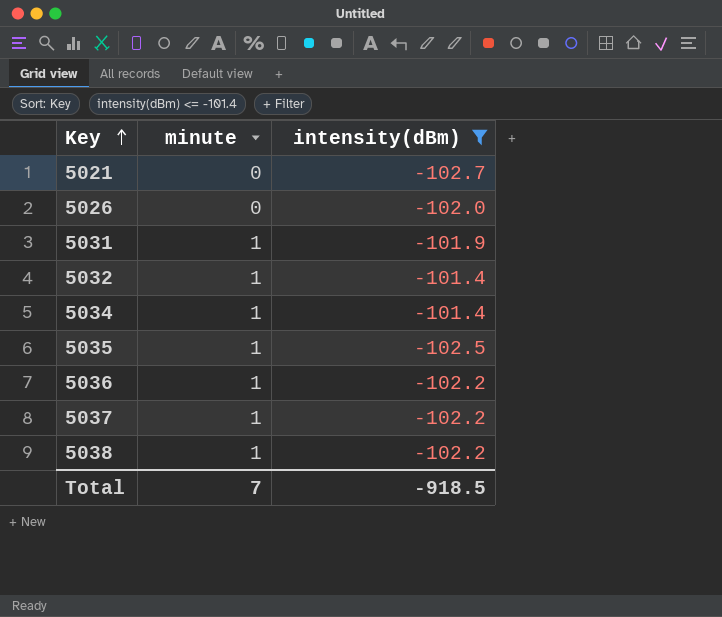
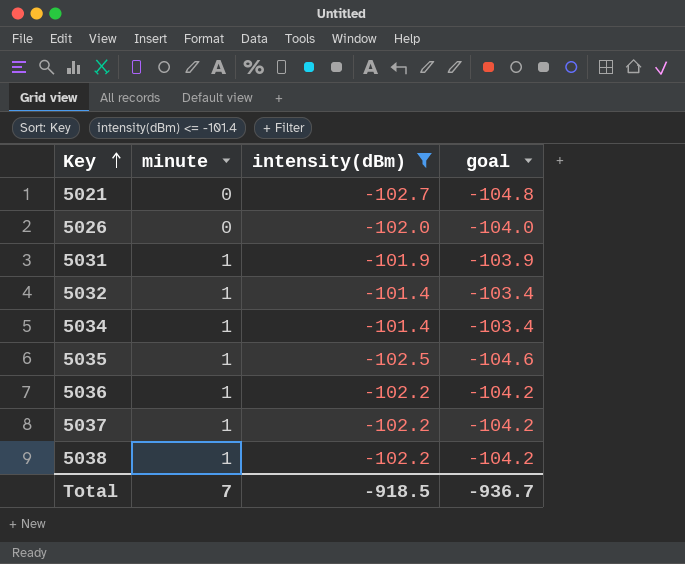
column goal | formula: none -> [intensity(dBm)] * 1.02

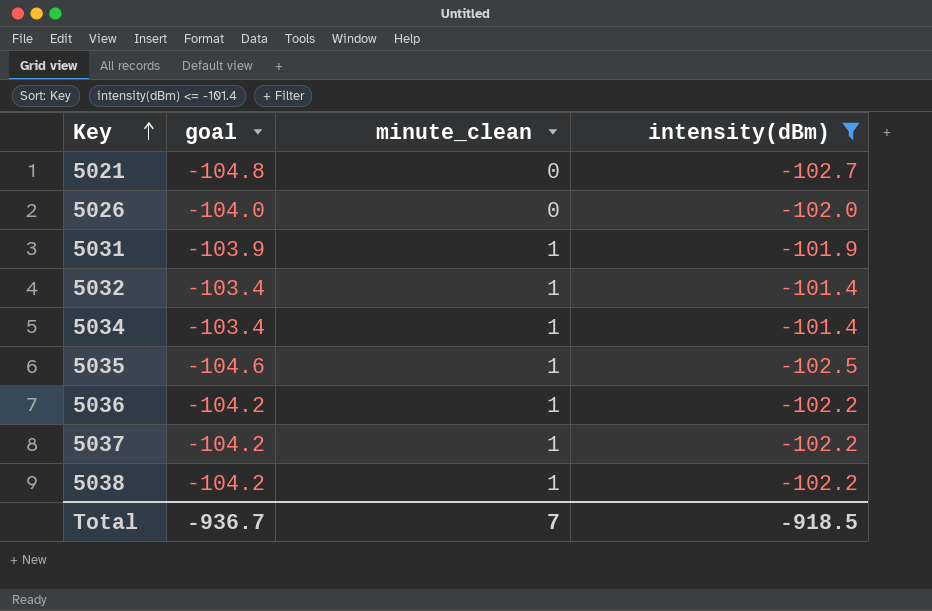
column goal | position: 4 -> 2
column name: minute -> minute_clean

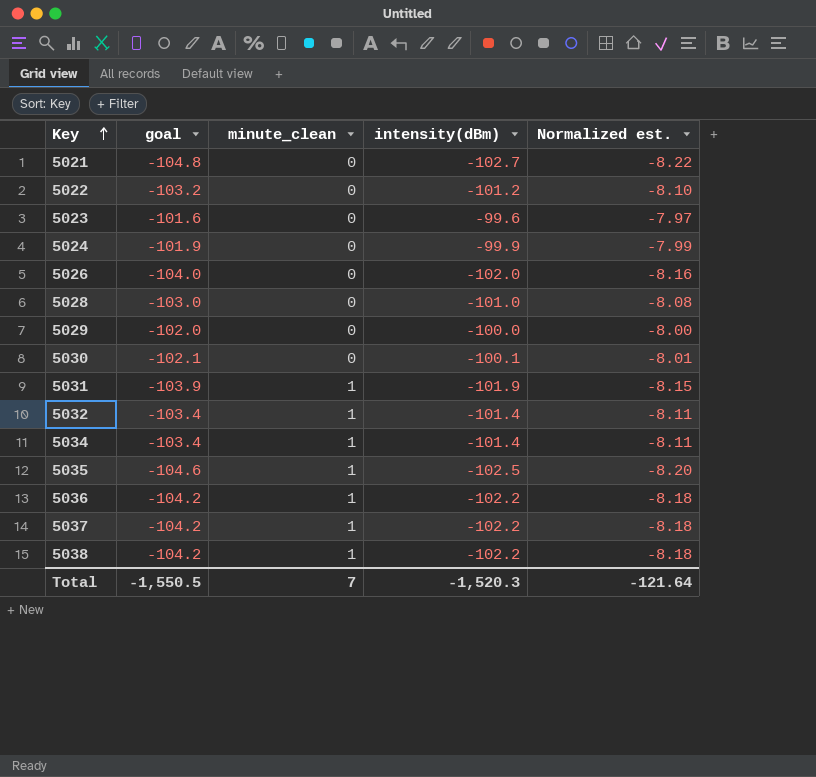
filter: intensity(dBm) <= -101.4 -> none
column Normalized est. | formula: none -> [intensity(dBm)] * 0.08
Total | goal: -936.7 -> -1,550.5
Total | intensity(dBm): -918.5 -> -1,520.3

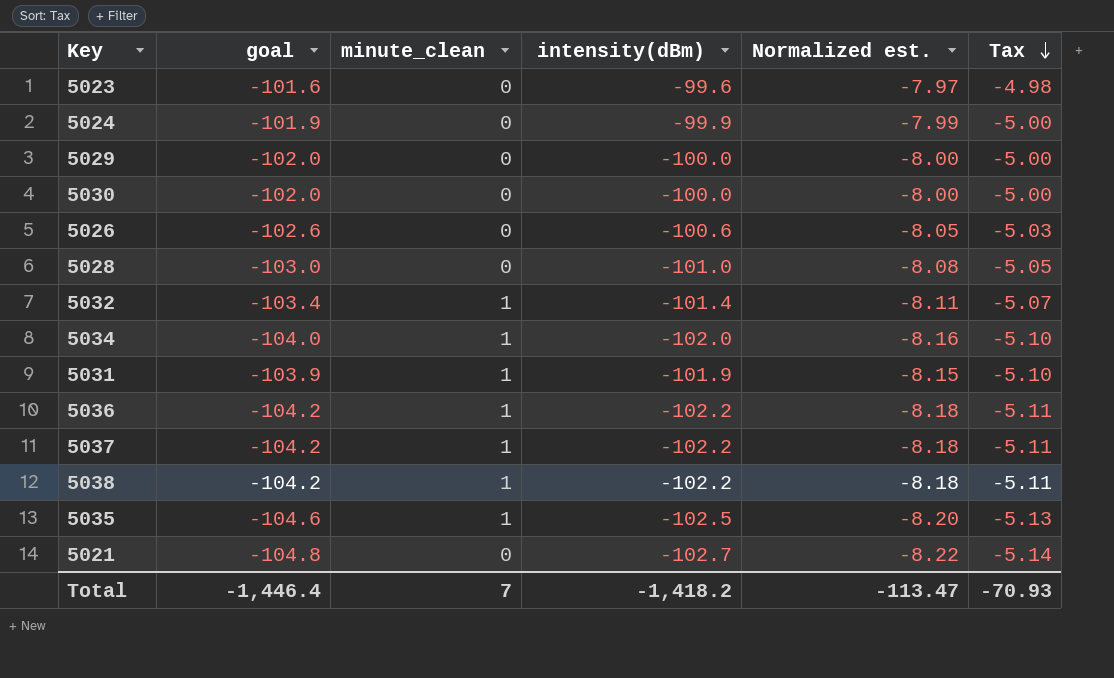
row order: Key ascending -> Tax descending
column Tax | formula: none -> [intensity(dBm)] * 0.05
row 5022: -103.2 | 0 | -101.2 | -8.10 -> none
5030 | goal: -102.1 -> -102.0
5030 | intensity(dBm): -100.1 -> -100.0
5030 | Normalized est.: -8.01 -> -8.00
5026 | goal: -104.0 -> -102.6
5026 | intensity(dBm): -102.0 -> -100.6
5026 | Normalized est.: -8.16 -> -8.05
5034 | goal: -103.4 -> -104.0
5034 | intensity(dBm): -101.4 -> -102.0
5034 | Normalized est.: -8.11 -> -8.16
Total | goal: -1,550.5 -> -1,446.4
Total | intensity(dBm): -1,520.3 -> -1,418.2
Total | Normalized est.: -121.64 -> -113.47

